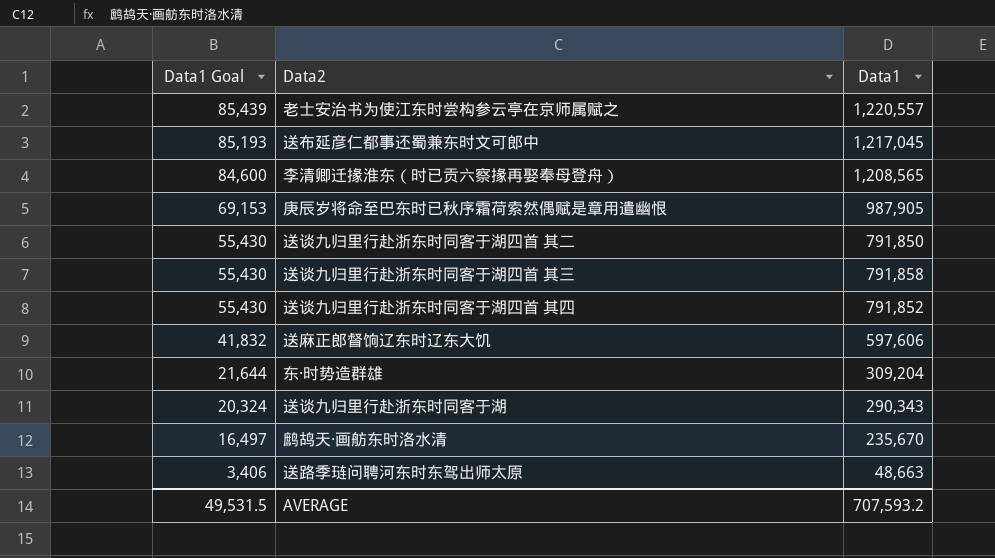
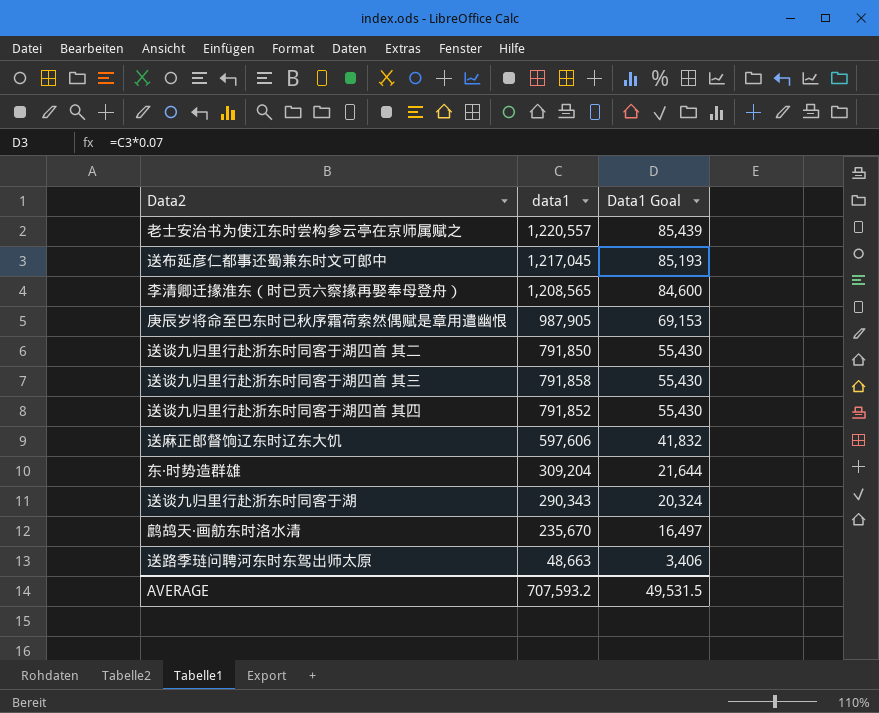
column name: Data1 -> data1
column Data1 Goal | position: 1 -> 3

